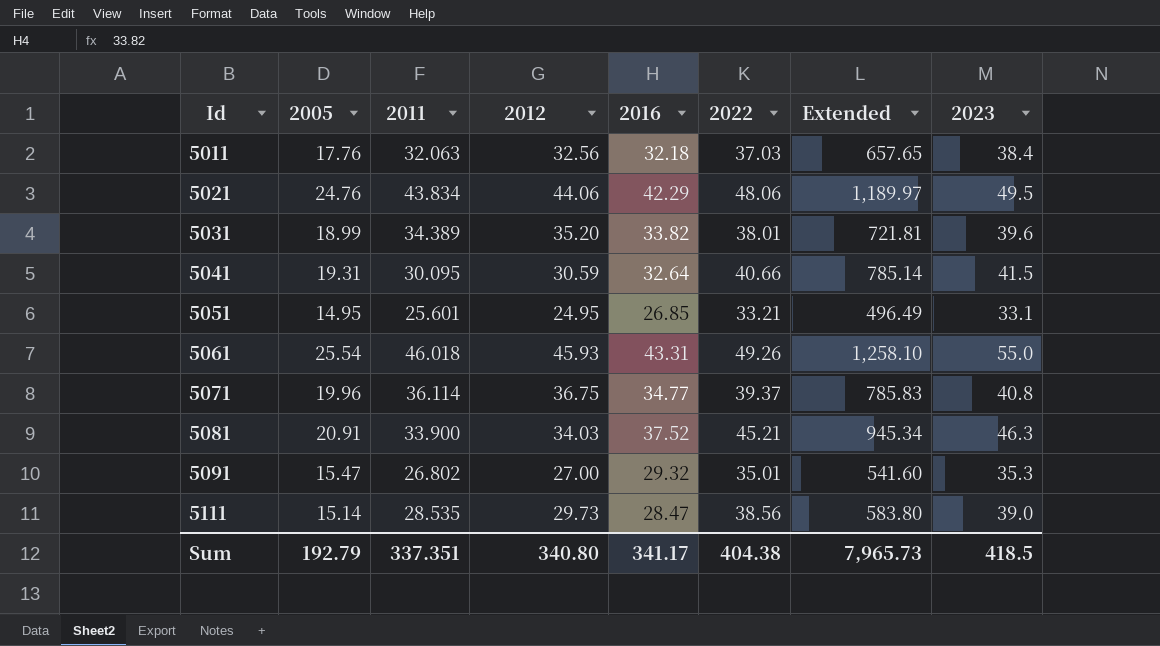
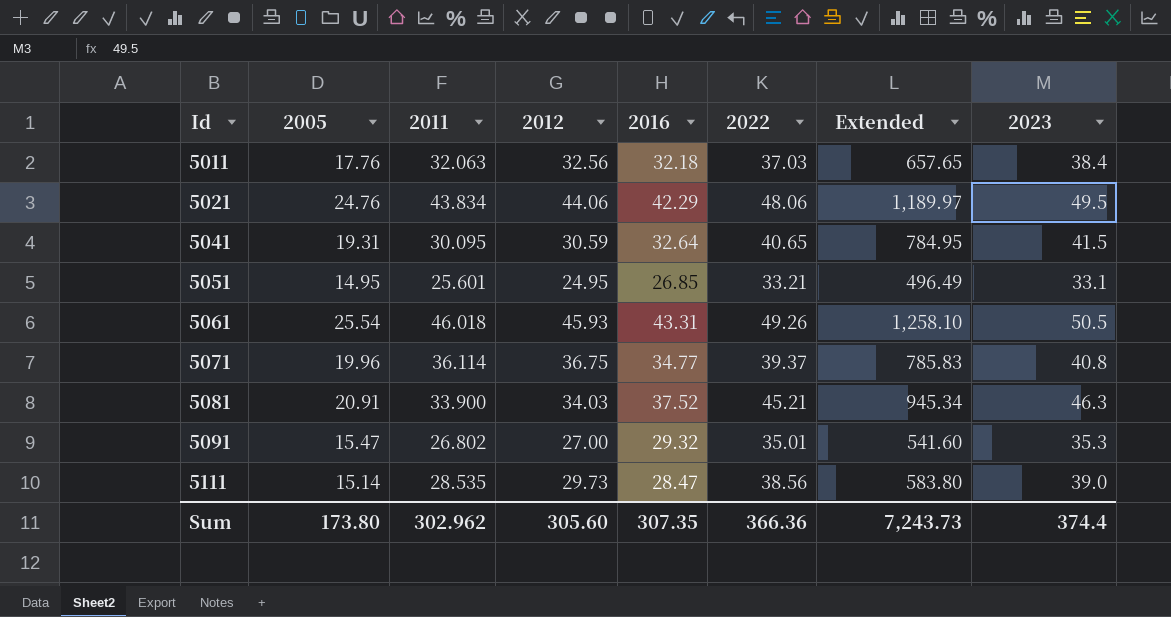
row 5031: 18.99 | 34.389 | 35.20 | 33.82 | 38.01 | 721.81 | 39.6 -> none
5041 | 2022: 40.66 -> 40.65
5041 | Extended: 785.14 -> 784.95
5061 | 2023: 55.0 -> 50.5
Sum | 2005: 192.79 -> 173.80
Sum | 2011: 337.351 -> 302.962
Sum | 2012: 340.80 -> 305.60
Sum | 2016: 341.17 -> 307.35
Sum | 2022: 404.38 -> 366.36
Sum | Extended: 7,965.73 -> 7,243.73
Sum | 2023: 418.5 -> 374.4

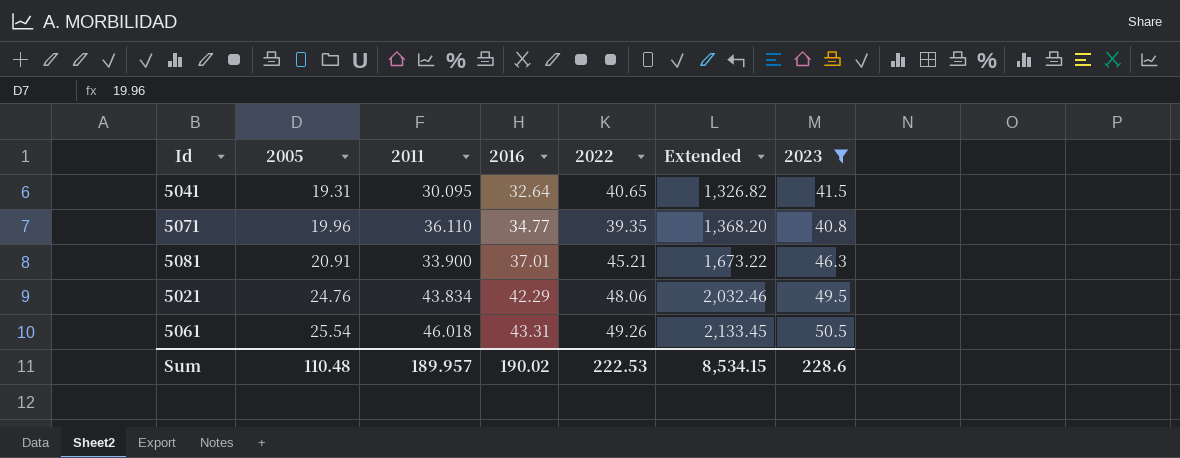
filter: none -> 2023 >= 40.8
row order: Id ascending -> 2005 ascending
column 2012 | position: 4 -> none
column Extended | formula: [2005] * [2022] -> [2016] * [2022]
5071 | 2011: 36.114 -> 36.110
5071 | 2022: 39.37 -> 39.35
5081 | 2016: 37.52 -> 37.01
Sum | 2005: 173.80 -> 110.48
Sum | 2011: 302.962 -> 189.957
Sum | 2016: 307.35 -> 190.02
Sum | 2022: 366.36 -> 222.53
Sum | Extended: 7,243.73 -> 8,534.15
Sum | 2023: 374.4 -> 228.6

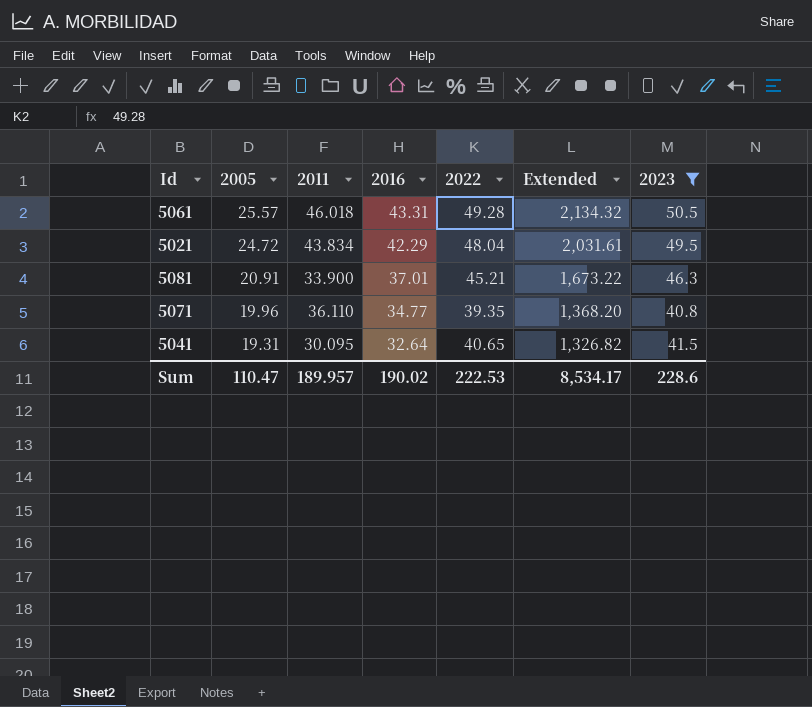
row order: 2005 ascending -> 2005 descending
5061 | 2005: 25.54 -> 25.57
5061 | 2022: 49.26 -> 49.28
5061 | Extended: 2,133.45 -> 2,134.32
5021 | 2005: 24.76 -> 24.72
5021 | 2022: 48.06 -> 48.04
5021 | Extended: 2,032.46 -> 2,031.61
Sum | 2005: 110.48 -> 110.47
Sum | Extended: 8,534.15 -> 8,534.17

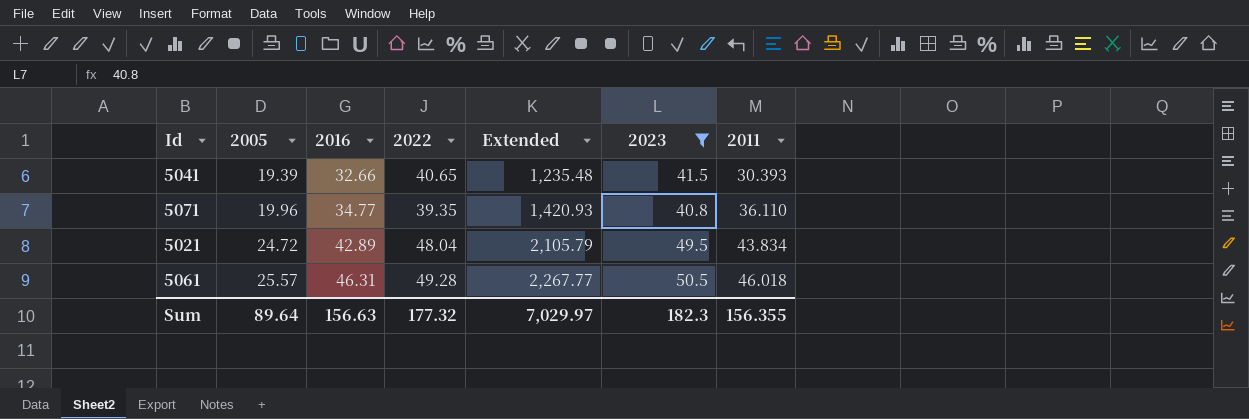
row order: 2005 descending -> 2005 ascending
column Extended | formula: [2016] * [2022] -> [2022] * [2011]
column 2011 | position: 3 -> 7
row 5081: 20.91 | 33.900 | 37.01 | 45.21 | 1,673.22 | 46.3 -> none
5041 | 2005: 19.31 -> 19.39
5041 | 2016: 32.64 -> 32.66
5041 | 2011: 30.095 -> 30.393
5021 | 2016: 42.29 -> 42.89
5061 | 2016: 43.31 -> 46.31
Sum | 2005: 110.47 -> 89.64
Sum | 2016: 190.02 -> 156.63
Sum | 2022: 222.53 -> 177.32
Sum | Extended: 8,534.17 -> 7,029.97
Sum | 2023: 228.6 -> 182.3
Sum | 2011: 189.957 -> 156.355

